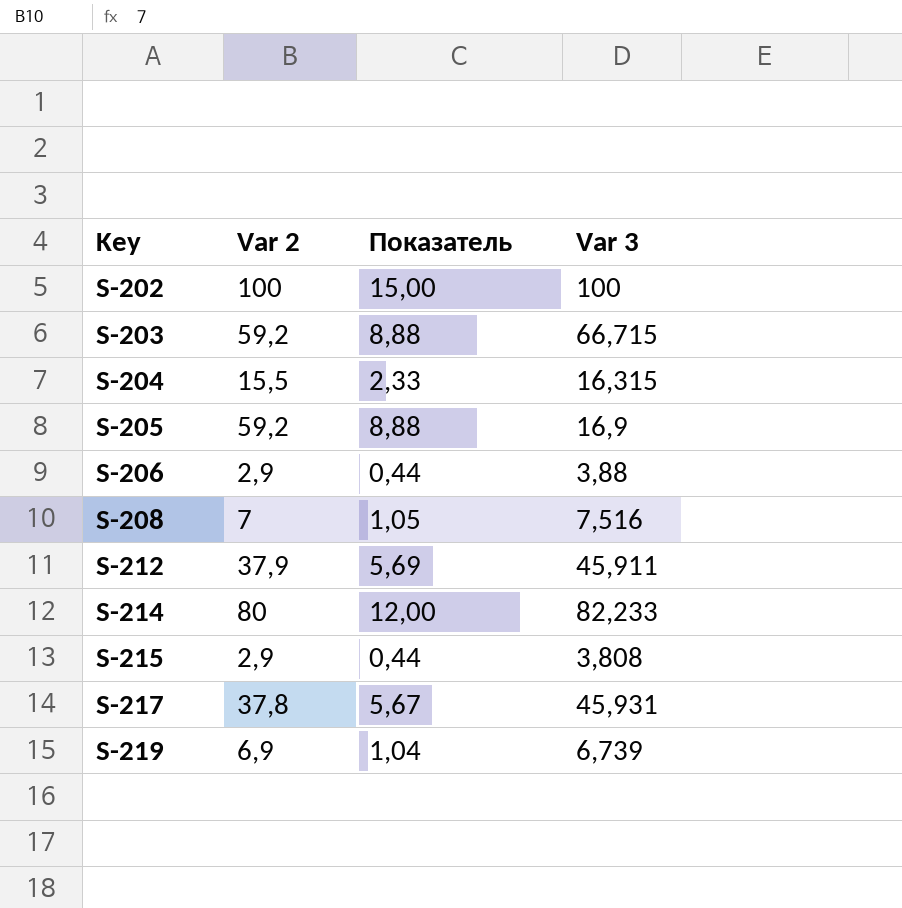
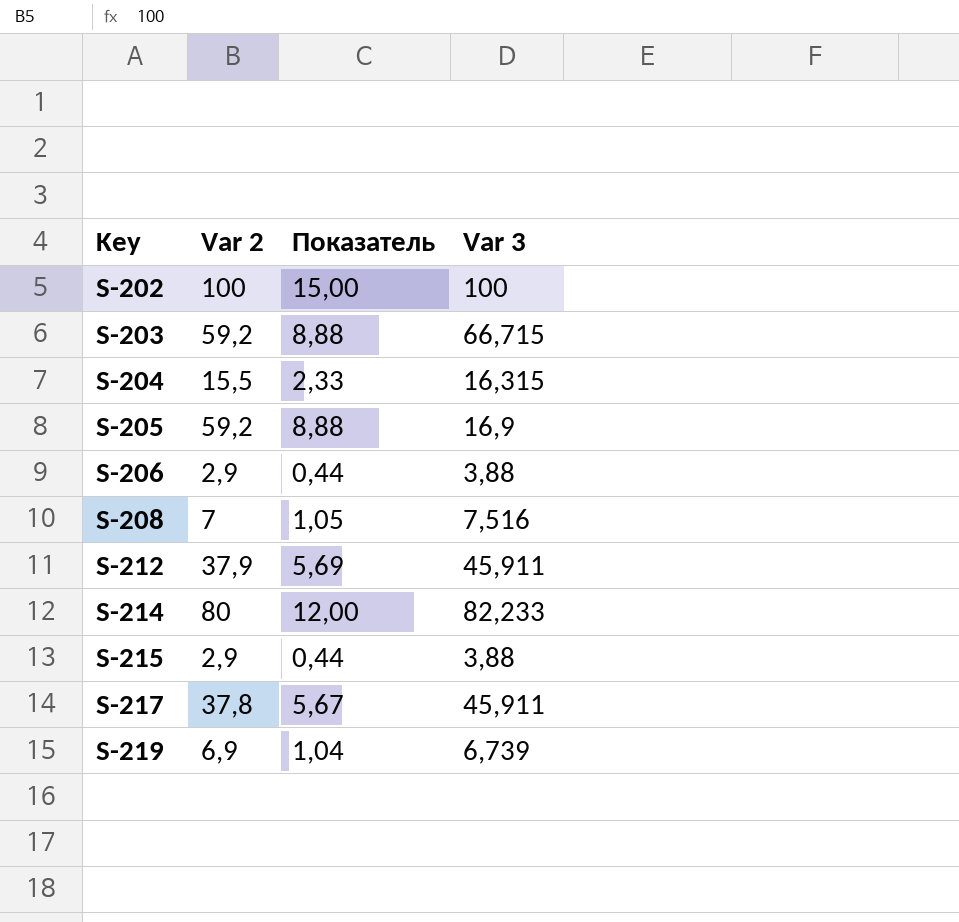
S-215 | Var 3: 3,808 -> 3,88
S-217 | Var 3: 45,931 -> 45,911

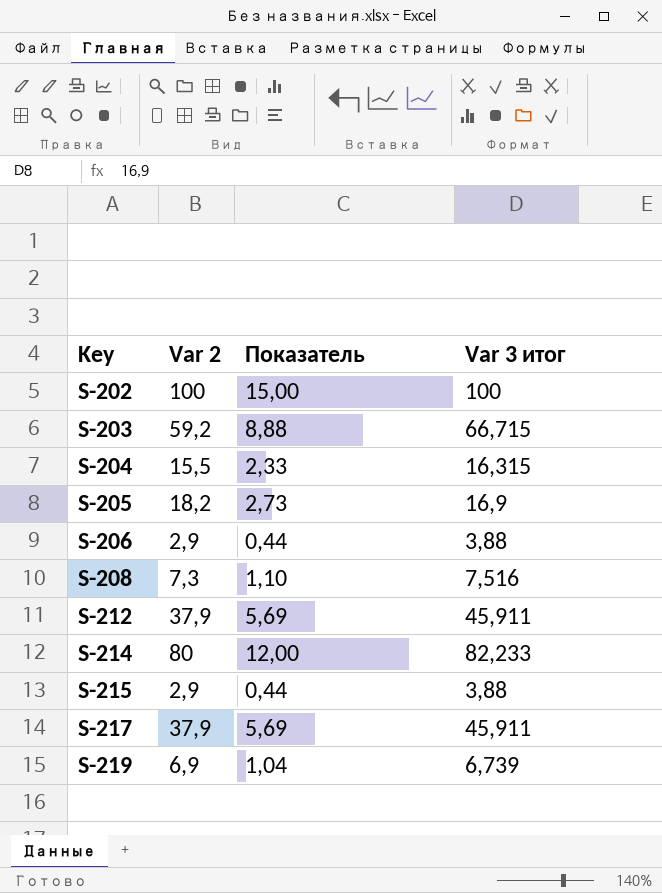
column name: Var 3 -> Var 3 итог
S-205 | Var 2: 59,2 -> 18,2
S-205 | Показатель: 8,88 -> 2,73
S-208 | Var 2: 7 -> 7,3
S-208 | Показатель: 1,05 -> 1,10
S-217 | Var 2: 37,8 -> 37,9
S-217 | Показатель: 5,67 -> 5,69

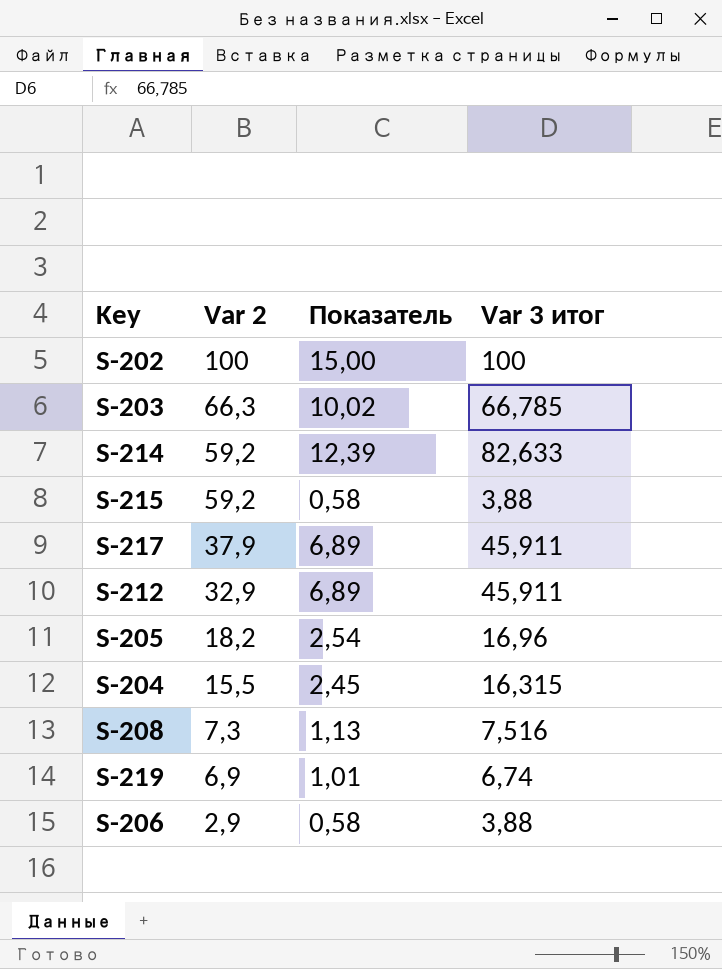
row order: Key ascending -> Var 2 descending
column Показатель | formula: [Var 2] * 0,15 -> [Var 3 итог] * 0,15
S-203 | Var 2: 59,2 -> 66,3
S-203 | Var 3 итог: 66,715 -> 66,785
S-214 | Var 2: 80 -> 59,2
S-214 | Var 3 итог: 82,233 -> 82,633
S-215 | Var 2: 2,9 -> 59,2
S-212 | Var 2: 37,9 -> 32,9
S-205 | Var 3 итог: 16,9 -> 16,96
S-219 | Var 3 итог: 6,739 -> 6,74

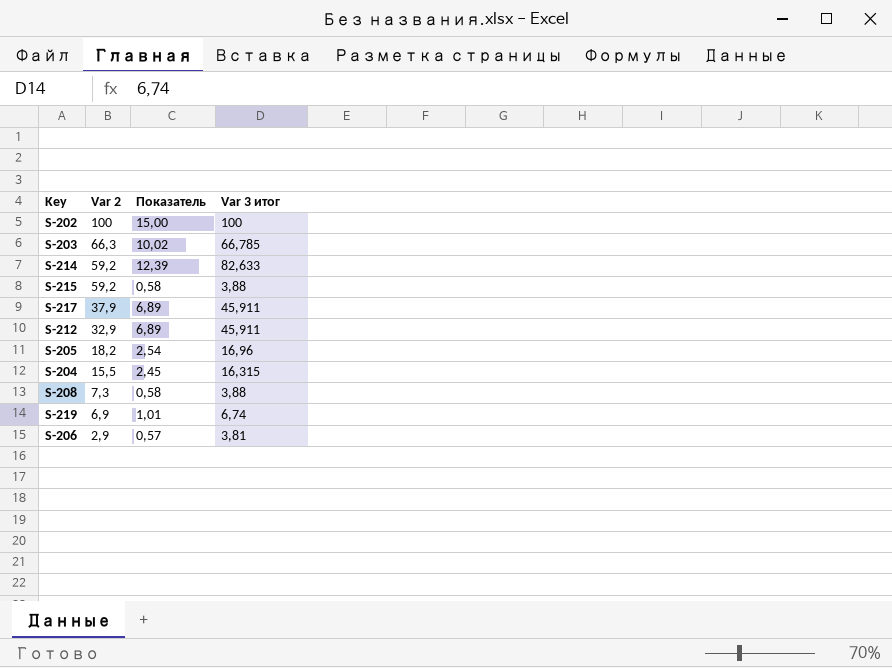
S-208 | Показатель: 1,13 -> 0,58
S-208 | Var 3 итог: 7,516 -> 3,88
S-206 | Показатель: 0,58 -> 0,57
S-206 | Var 3 итог: 3,88 -> 3,81

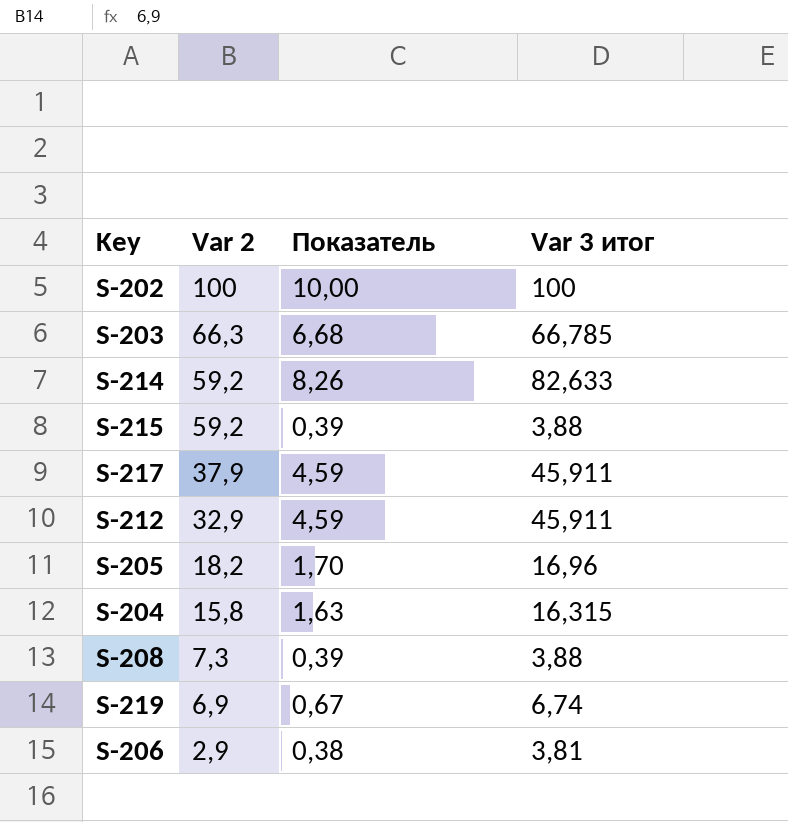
column Показатель | formula: [Var 3 итог] * 0,15 -> [Var 3 итог] * 0,1
S-204 | Var 2: 15,5 -> 15,8

